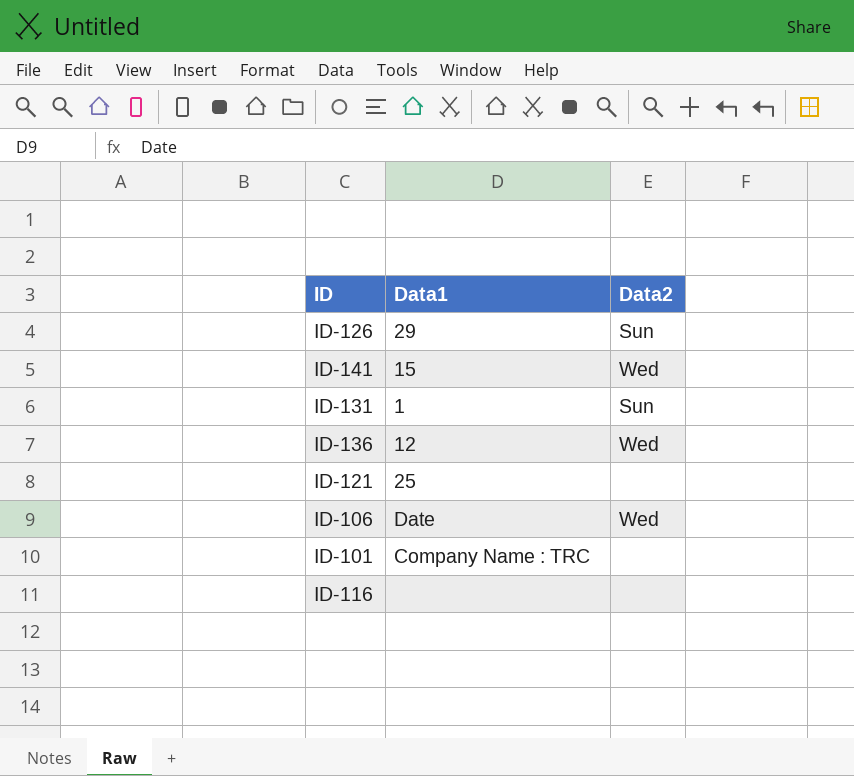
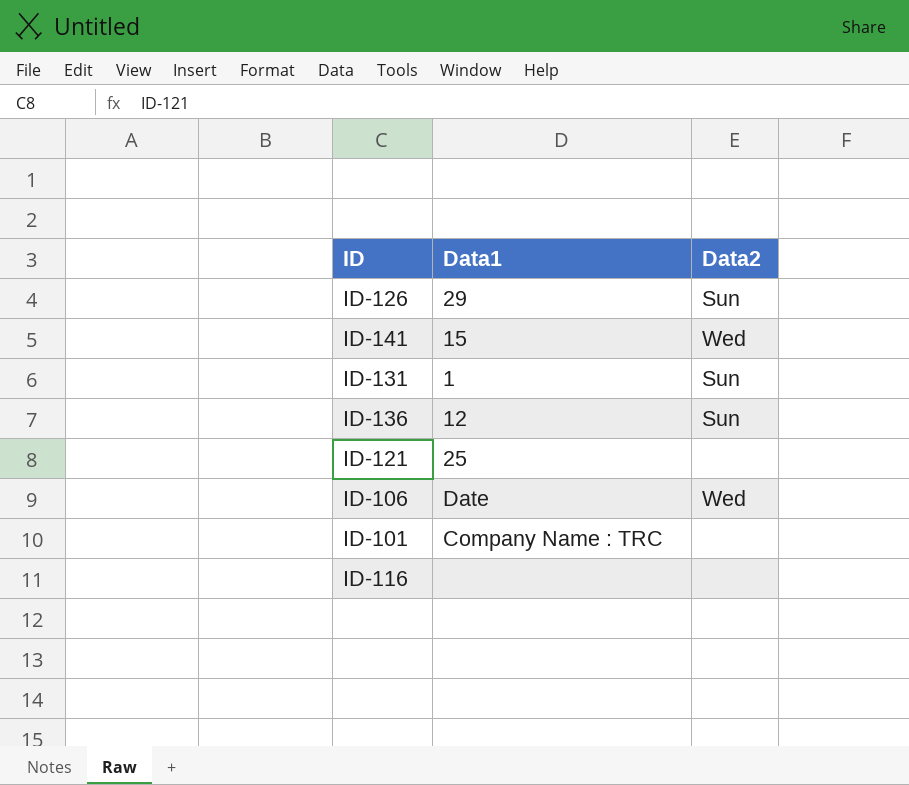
ID-136 | Data2: Wed -> Sun

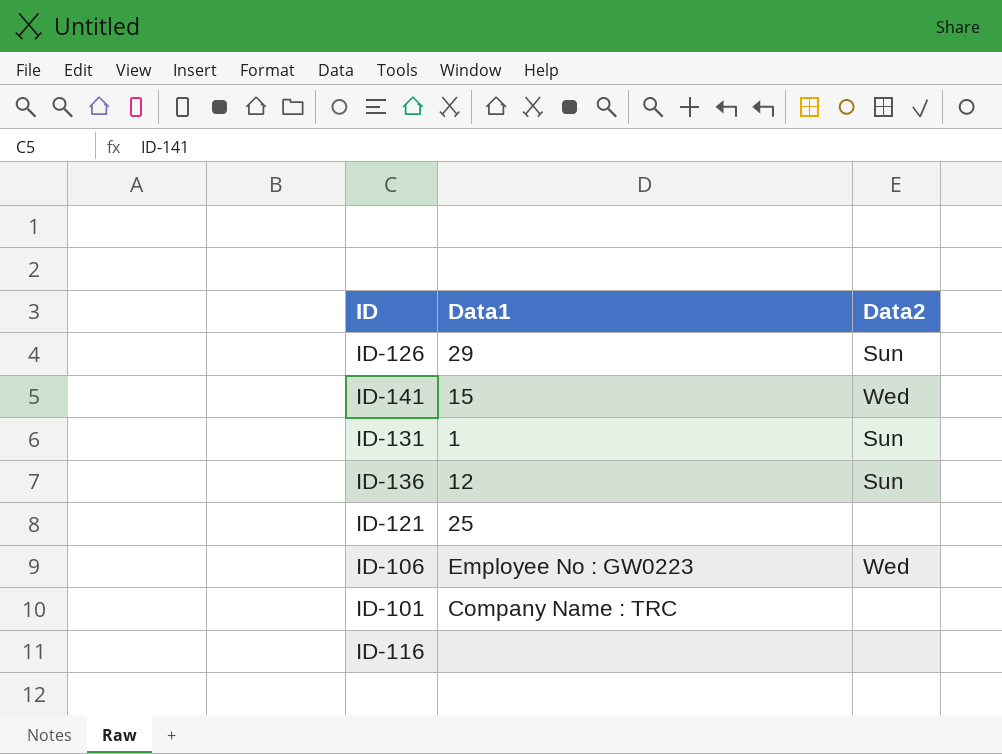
ID-106 | Data1: Date -> Employee No : GW0223

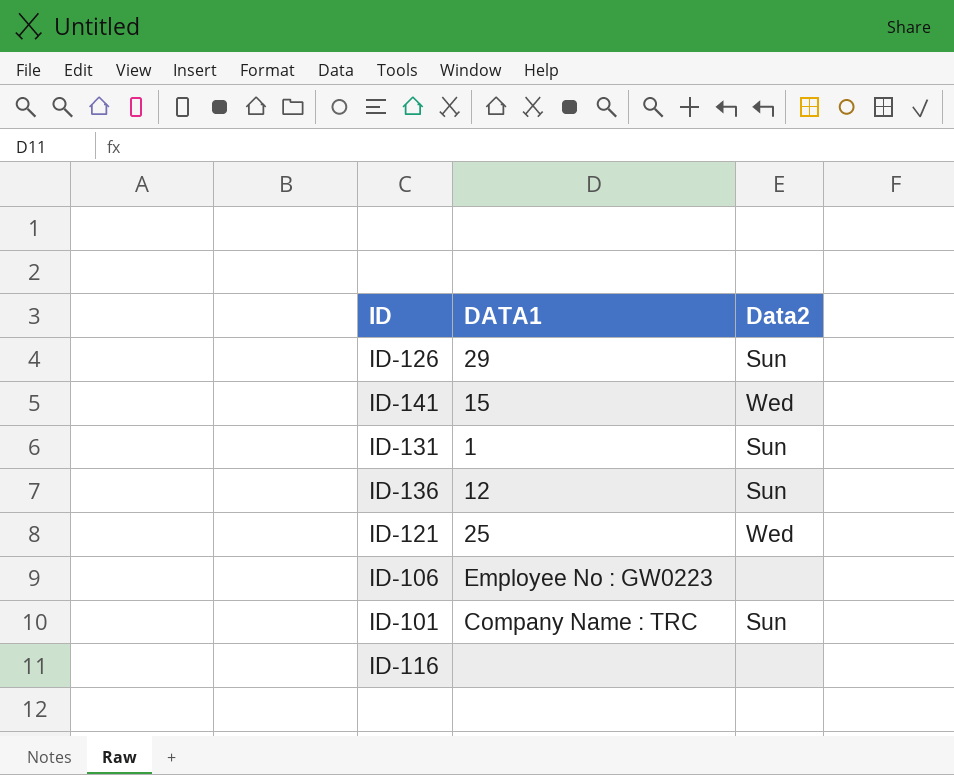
column name: Data1 -> DATA1
ID-121 | Data2: none -> Wed
ID-106 | Data2: Wed -> none
ID-101 | Data2: none -> Sun

